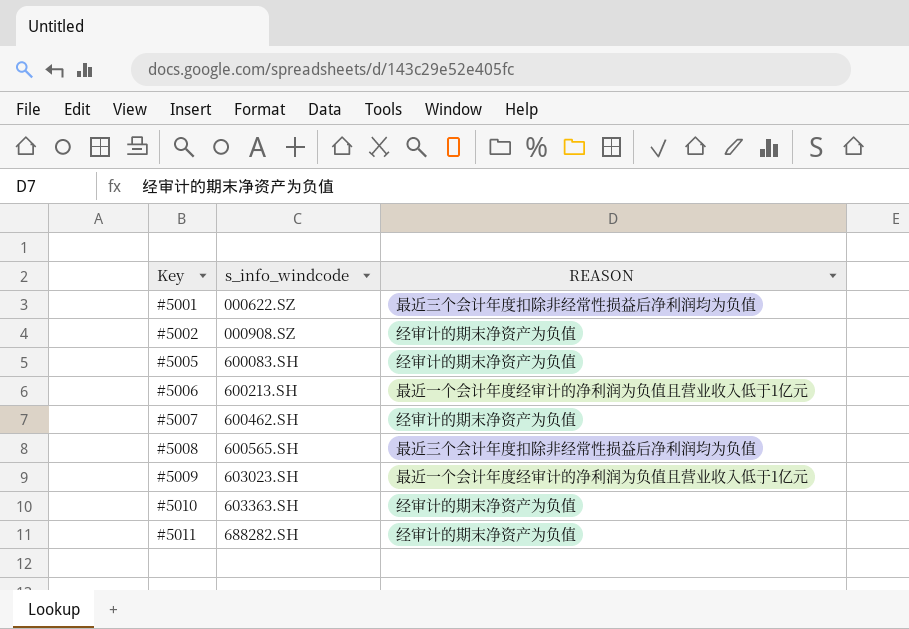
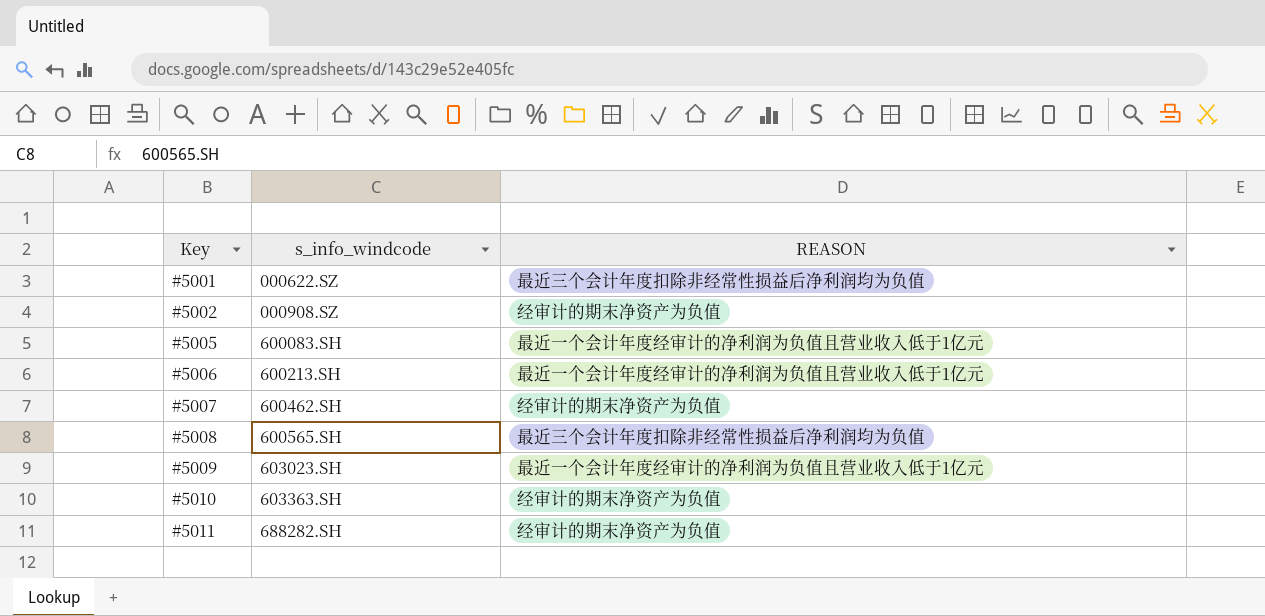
#5005 | REASON: 经审计的期末净资产为负值 -> 最近一个会计年度经审计的净利润为负值且营业收入低于1亿元

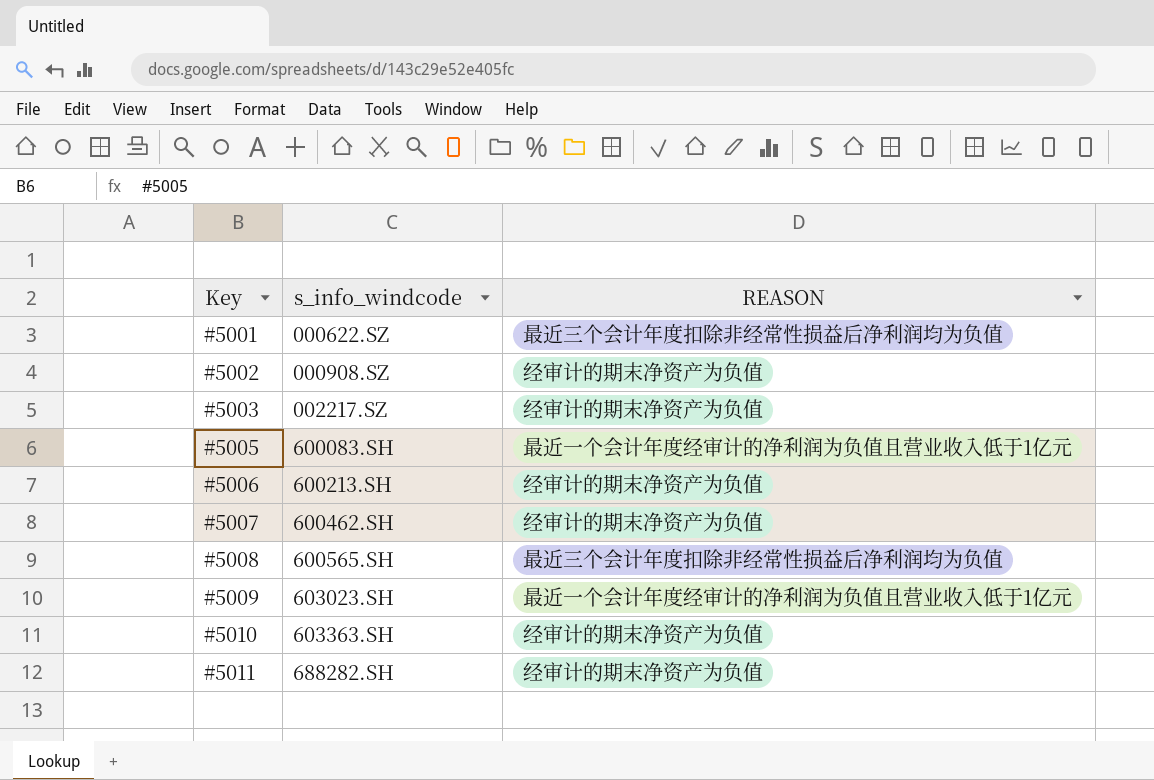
row #5003: none -> 002217.SZ | 经审计的期末净资产为负值
#5006 | REASON: 最近一个会计年度经审计的净利润为负值且营业收入低于1亿元 -> 经审计的期末净资产为负值

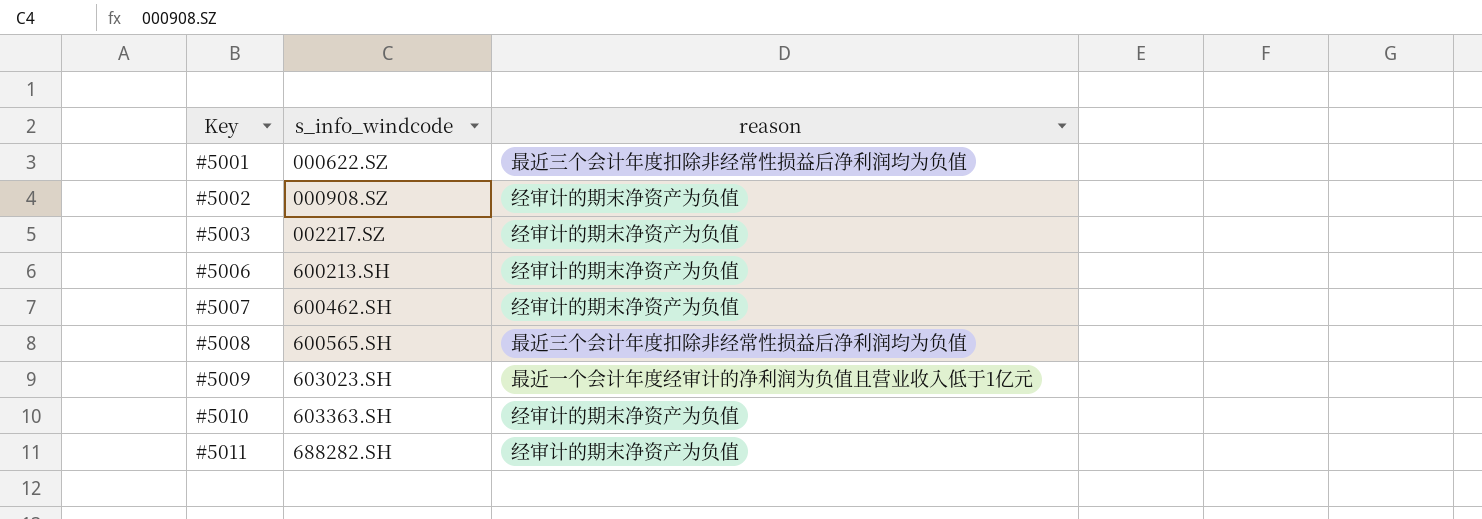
column name: REASON -> reason
row #5005: 600083.SH | 最近一个会计年度经审计的净利润为负值且营业收入低于1亿元 -> none

